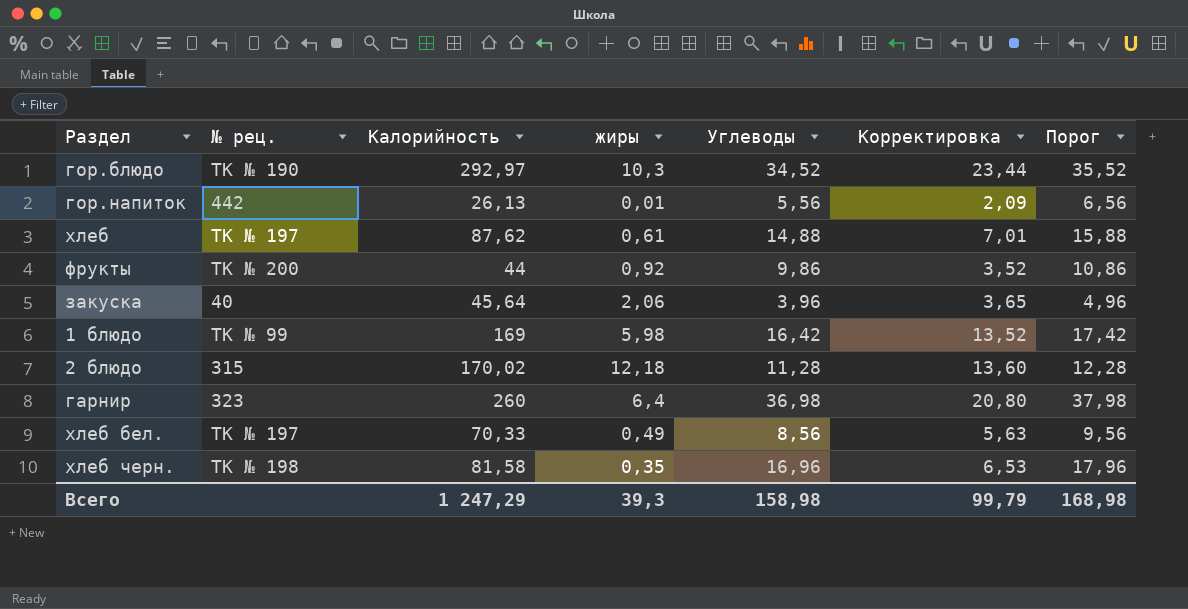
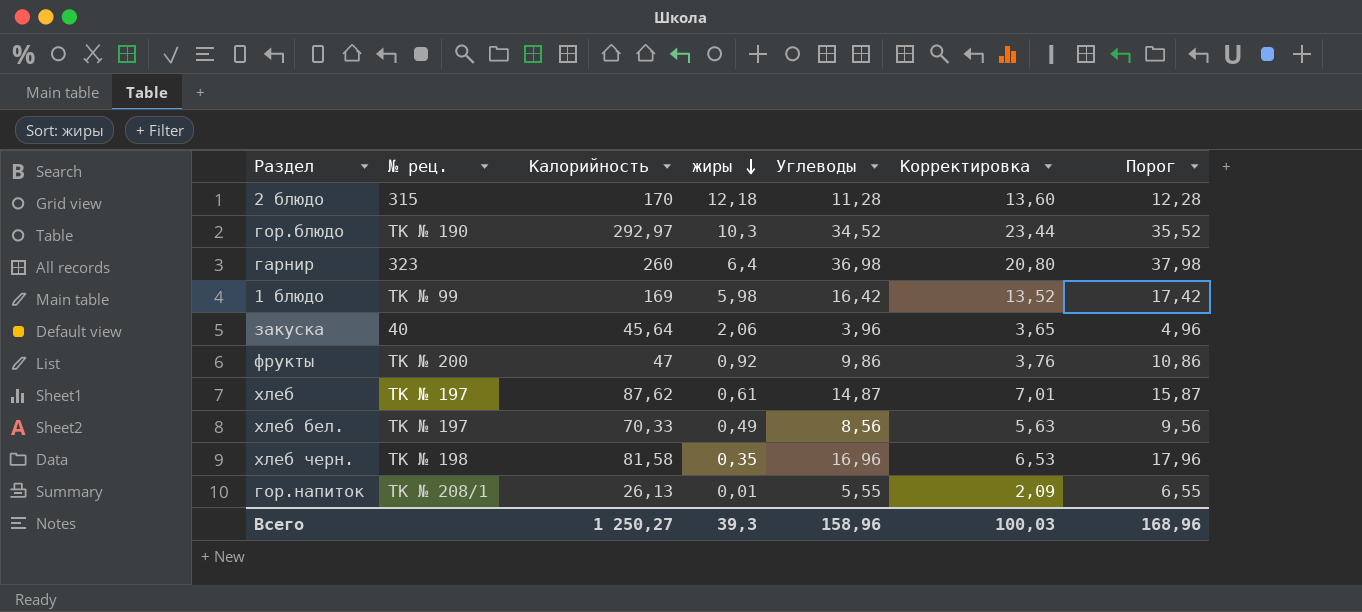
row order: none -> жиры descending
2 блюдо | Калорийность: 170,02 -> 170
фрукты | Калорийность: 44 -> 47
фрукты | Корректировка: 3,52 -> 3,76
хлеб | Углеводы: 14,88 -> 14,87
хлеб | Порог: 15,88 -> 15,87
гор.напиток | № рец.: 442 -> ТК № 208/1
гор.напиток | Углеводы: 5,56 -> 5,55
гор.напиток | Порог: 6,56 -> 6,55
Всего | Калорийность: 1 247,29 -> 1 250,27
Всего | Углеводы: 158,98 -> 158,96
Всего | Корректировка: 99,79 -> 100,03
Всего | Порог: 168,98 -> 168,96

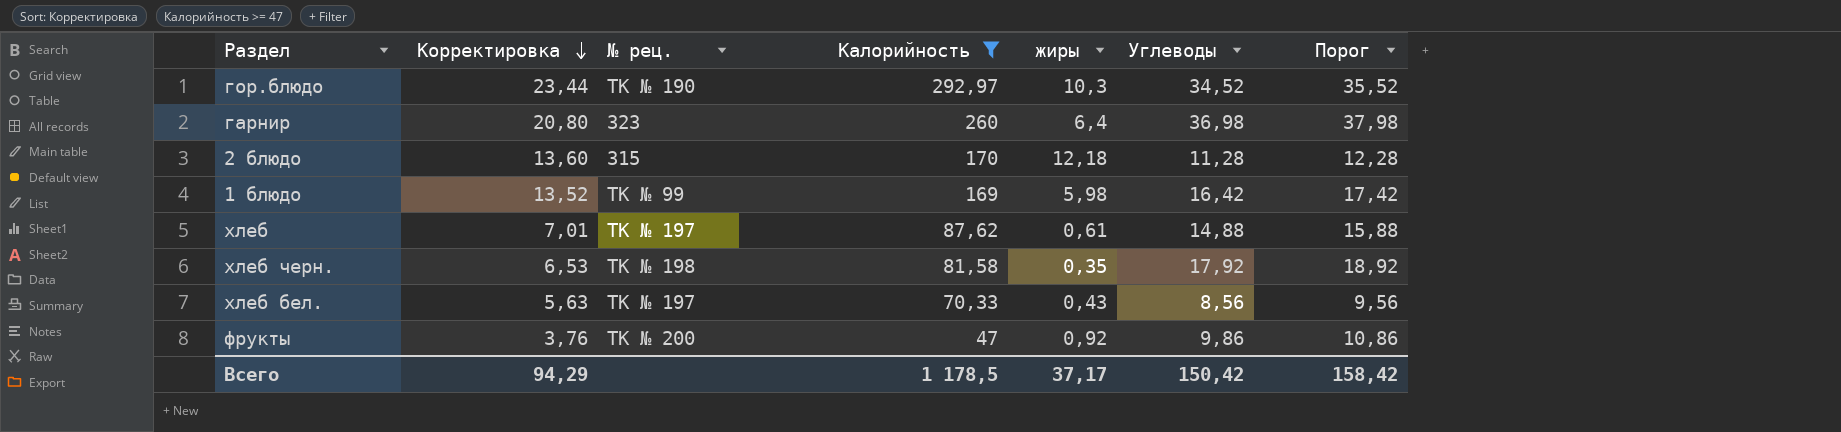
filter: none -> Калорийность >= 47
row order: жиры descending -> Корректировка descending
column Корректировка | position: 6 -> 2
хлеб | Углеводы: 14,87 -> 14,88
хлеб | Порог: 15,87 -> 15,88
хлеб черн. | Углеводы: 16,96 -> 17,92
хлеб черн. | Порог: 17,96 -> 18,92
хлеб бел. | жиры: 0,49 -> 0,43
Всего | Корректировка: 100,03 -> 94,29
Всего | Калорийность: 1 250,27 -> 1 178,5
Всего | жиры: 39,3 -> 37,17
Всего | Углеводы: 158,96 -> 150,42
Всего | Порог: 168,96 -> 158,42

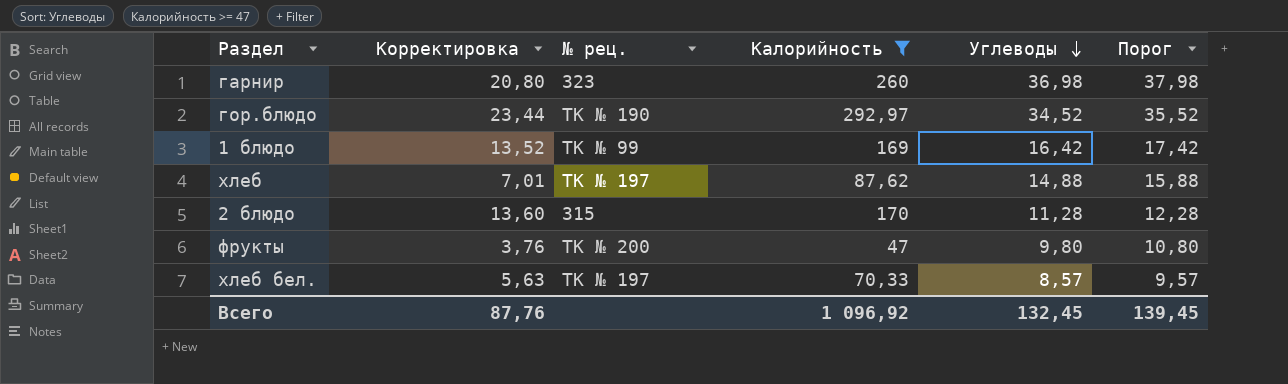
row order: Корректировка descending -> Углеводы descending
column жиры | position: 5 -> none
row хлеб черн.: 6,53 | ТК № 198 | 81,58 | 0,35 | 17,92 | 18,92 -> none
фрукты | Углеводы: 9,86 -> 9,80
фрукты | Порог: 10,86 -> 10,80
хлеб бел. | Углеводы: 8,56 -> 8,57
хлеб бел. | Порог: 9,56 -> 9,57
Всего | Корректировка: 94,29 -> 87,76
Всего | Калорийность: 1 178,5 -> 1 096,92
Всего | Углеводы: 150,42 -> 132,45
Всего | Порог: 158,42 -> 139,45

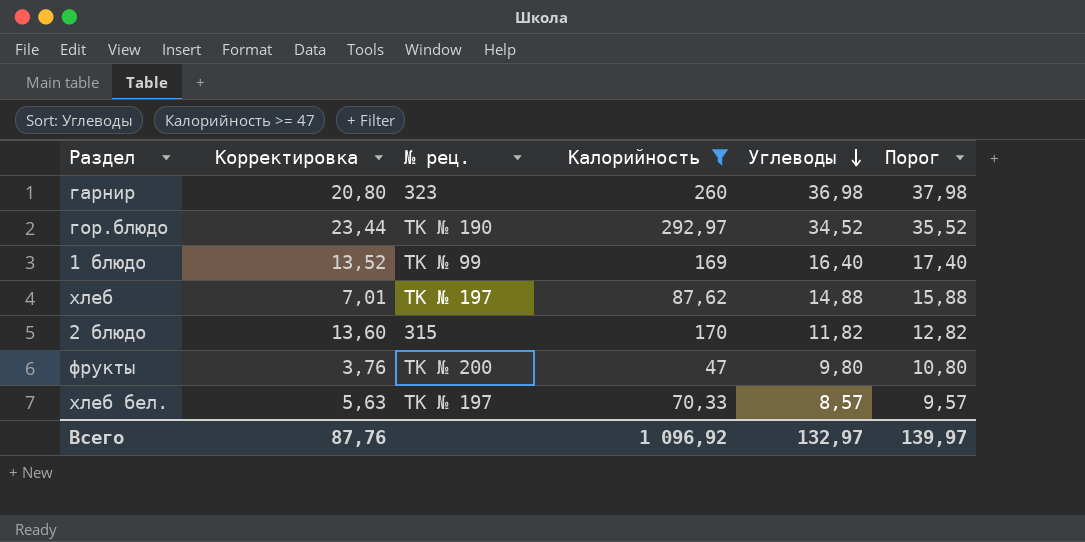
1 блюдо | Углеводы: 16,42 -> 16,40
1 блюдо | Порог: 17,42 -> 17,40
2 блюдо | Углеводы: 11,28 -> 11,82
2 блюдо | Порог: 12,28 -> 12,82
Всего | Углеводы: 132,45 -> 132,97
Всего | Порог: 139,45 -> 139,97

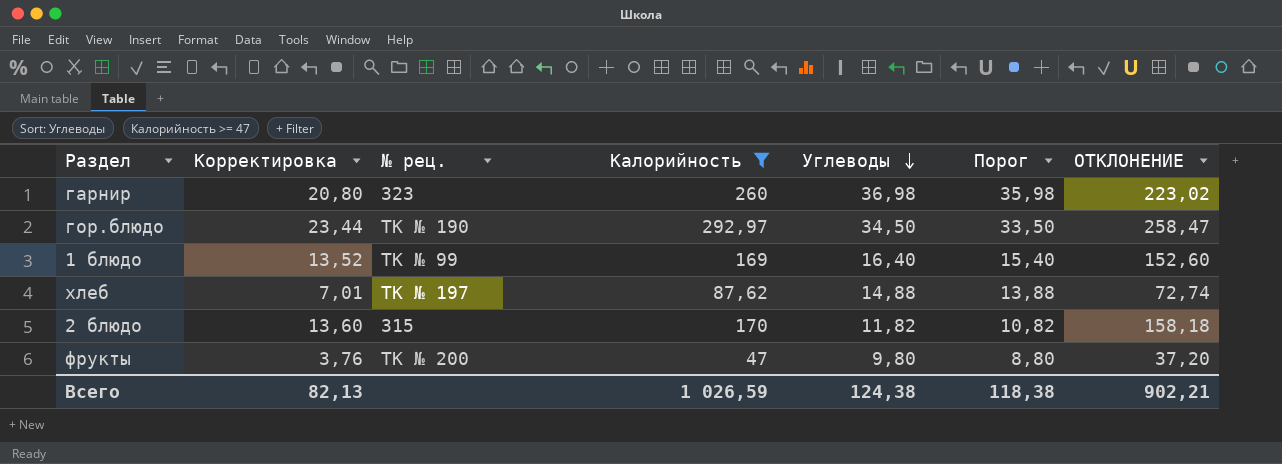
column Порог | formula: [Углеводы] + 1 -> [Углеводы] - 1
column ОТКЛОНЕНИЕ | formula: none -> [Калорийность] - [Углеводы]
row хлеб бел.: 5,63 | ТК № 197 | 70,33 | 8,57 | 9,57 -> none
гор.блюдо | Углеводы: 34,52 -> 34,50
Всего | Корректировка: 87,76 -> 82,13
Всего | Калорийность: 1 096,92 -> 1 026,59
Всего | Углеводы: 132,97 -> 124,38
Всего | Порог: 139,97 -> 118,38

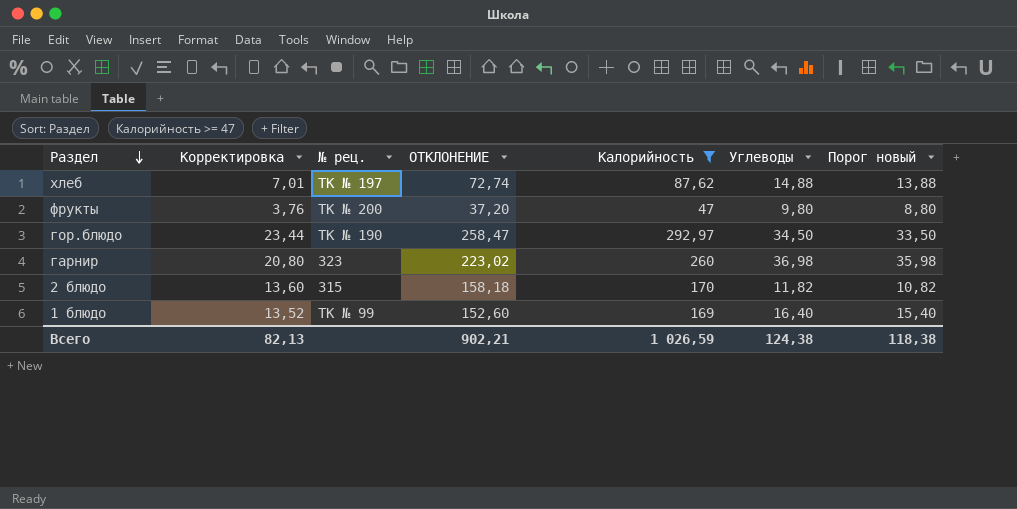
row order: Углеводы descending -> Раздел descending
column ОТКЛОНЕНИЕ | position: 7 -> 4
column name: Порог -> Порог новый

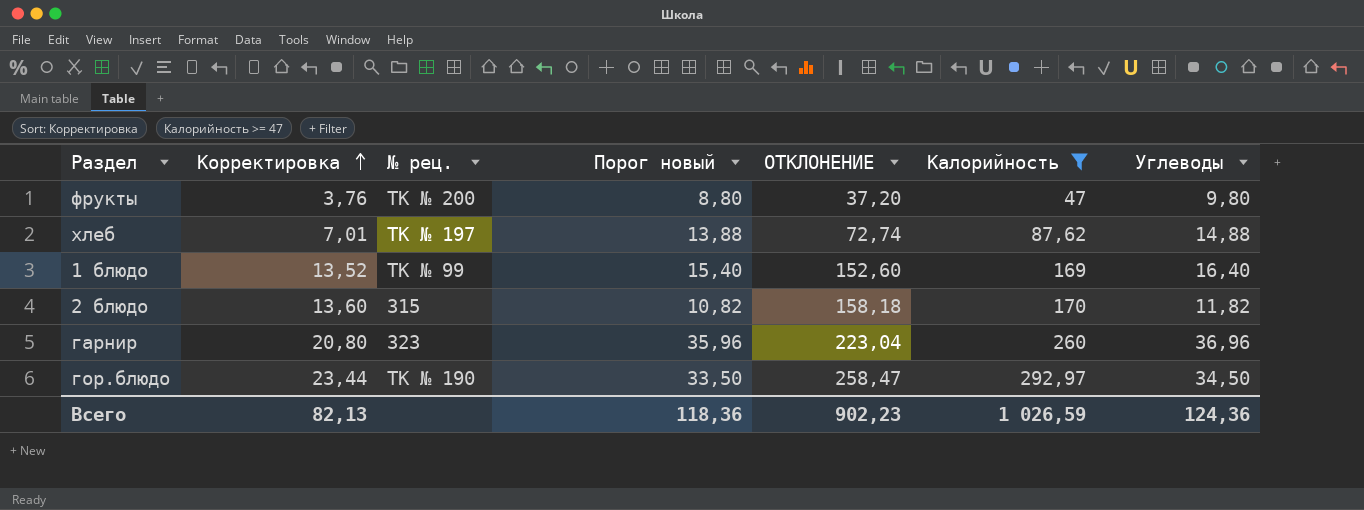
row order: Раздел descending -> Корректировка ascending
column Порог новый | position: 7 -> 4
гарнир | Порог новый: 35,98 -> 35,96
гарнир | ОТКЛОНЕНИЕ: 223,02 -> 223,04
гарнир | Углеводы: 36,98 -> 36,96
Всего | Порог новый: 118,38 -> 118,36
Всего | ОТКЛОНЕНИЕ: 902,21 -> 902,23
Всего | Углеводы: 124,38 -> 124,36

